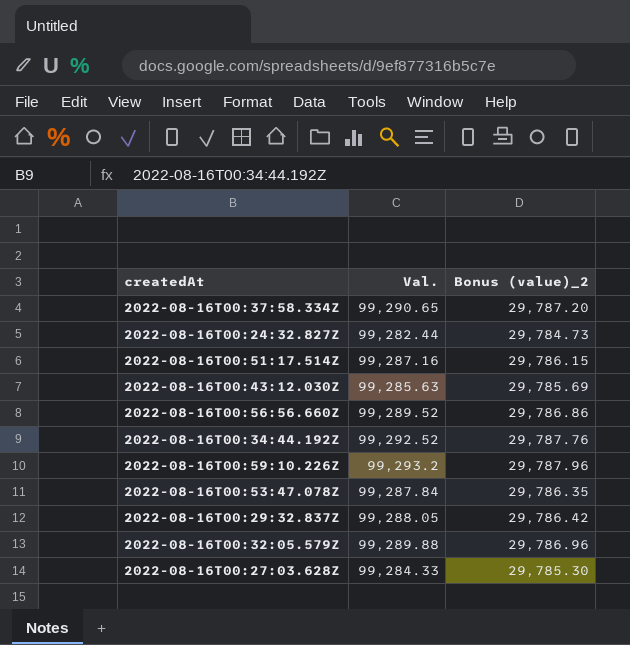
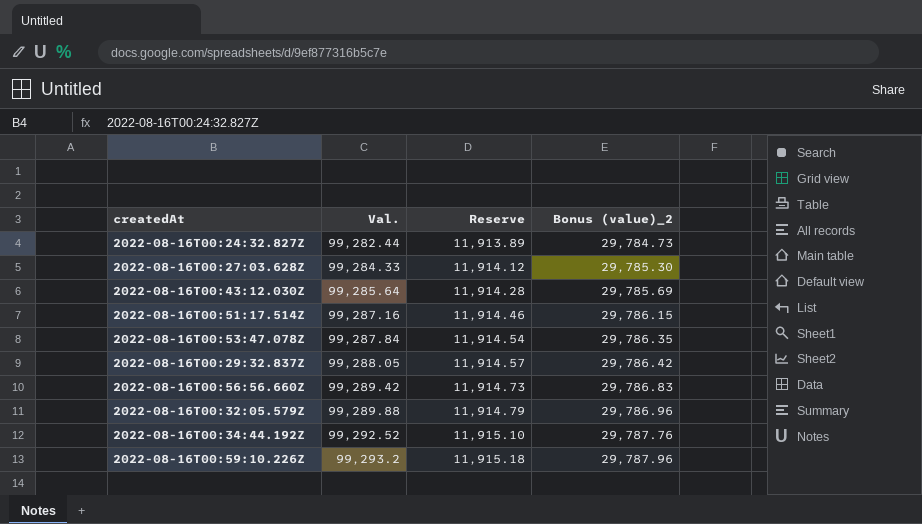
row order: none -> Val. ascending
column Reserve | formula: none -> [Val.] * 0.12
row 2022-08-16T00:37:58.334Z: 99,290.65 | 29,787.20 -> none
2022-08-16T00:43:12.030Z | Val.: 99,285.63 -> 99,285.64
2022-08-16T00:56:56.660Z | Val.: 99,289.52 -> 99,289.42
2022-08-16T00:56:56.660Z | Bonus (value)_2: 29,786.86 -> 29,786.83

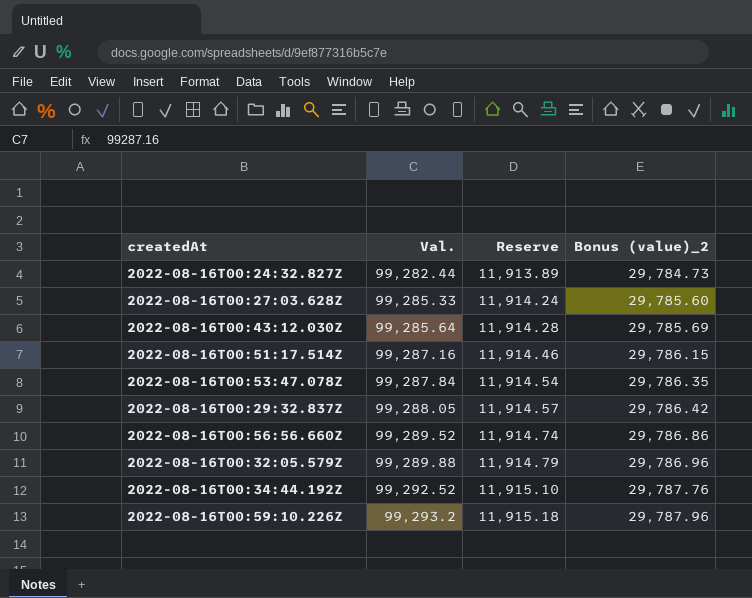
2022-08-16T00:27:03.628Z | Val.: 99,284.33 -> 99,285.33
2022-08-16T00:27:03.628Z | Reserve: 11,914.12 -> 11,914.24
2022-08-16T00:27:03.628Z | Bonus (value)_2: 29,785.30 -> 29,785.60
2022-08-16T00:56:56.660Z | Val.: 99,289.42 -> 99,289.52
2022-08-16T00:56:56.660Z | Reserve: 11,914.73 -> 11,914.74
2022-08-16T00:56:56.660Z | Bonus (value)_2: 29,786.83 -> 29,786.86

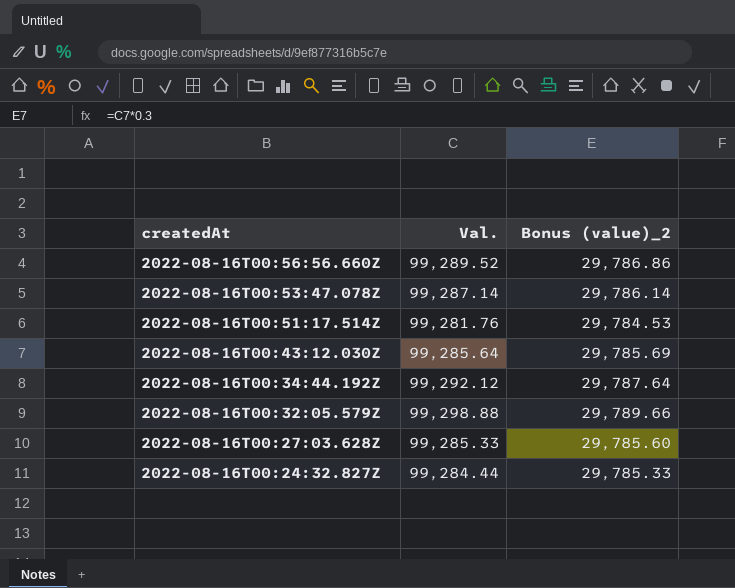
row order: Val. ascending -> createdAt descending
column Reserve | formula: [Val.] * 0.12 -> none
row 2022-08-16T00:29:32.837Z: 99,288.05 | 11,914.57 | 29,786.42 -> none
row 2022-08-16T00:59:10.226Z: 99,293.2 | 11,915.18 | 29,787.96 -> none
2022-08-16T00:53:47.078Z | Val.: 99,287.84 -> 99,287.14
2022-08-16T00:53:47.078Z | Bonus (value)_2: 29,786.35 -> 29,786.14
2022-08-16T00:51:17.514Z | Val.: 99,287.16 -> 99,281.76
2022-08-16T00:51:17.514Z | Bonus (value)_2: 29,786.15 -> 29,784.53
2022-08-16T00:34:44.192Z | Val.: 99,292.52 -> 99,292.12
2022-08-16T00:34:44.192Z | Bonus (value)_2: 29,787.76 -> 29,787.64
2022-08-16T00:32:05.579Z | Val.: 99,289.88 -> 99,298.88
2022-08-16T00:32:05.579Z | Bonus (value)_2: 29,786.96 -> 29,789.66
2022-08-16T00:24:32.827Z | Val.: 99,282.44 -> 99,284.44
2022-08-16T00:24:32.827Z | Bonus (value)_2: 29,784.73 -> 29,785.33

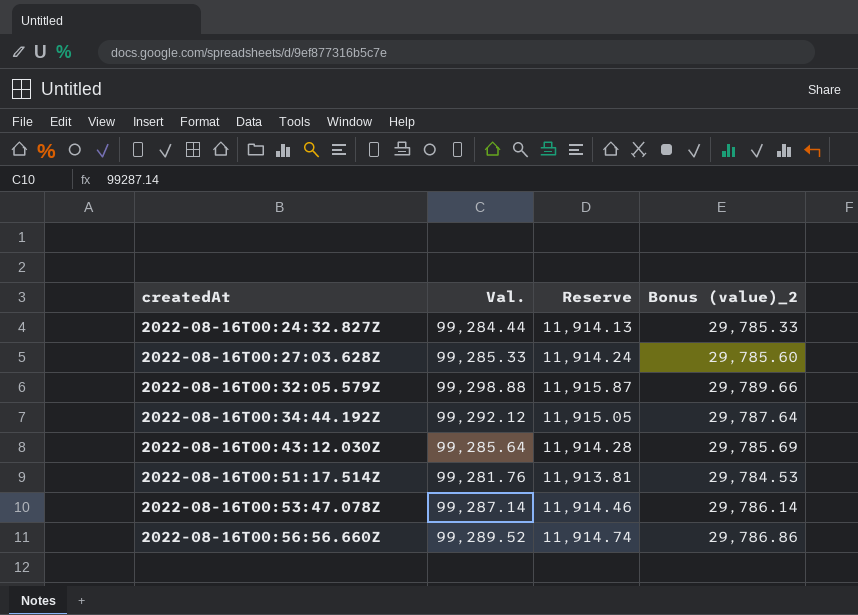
row order: createdAt descending -> createdAt ascending
column Reserve | formula: none -> [Val.] * 0.12

